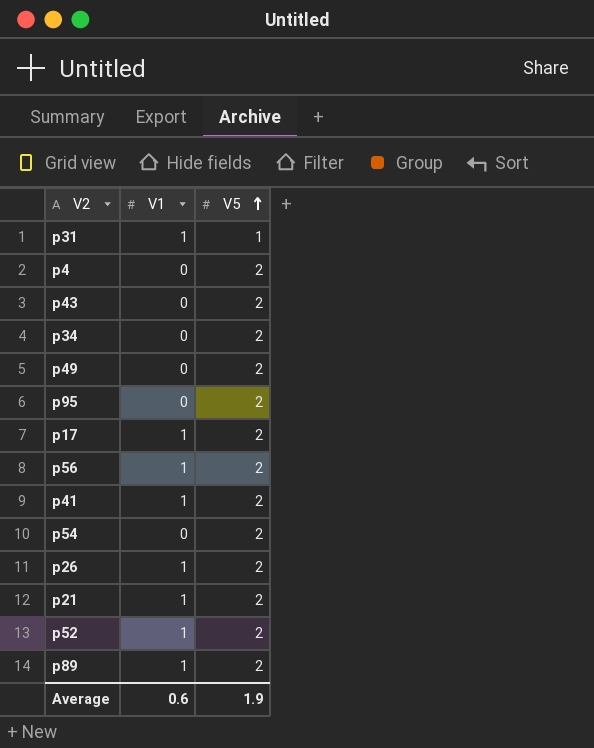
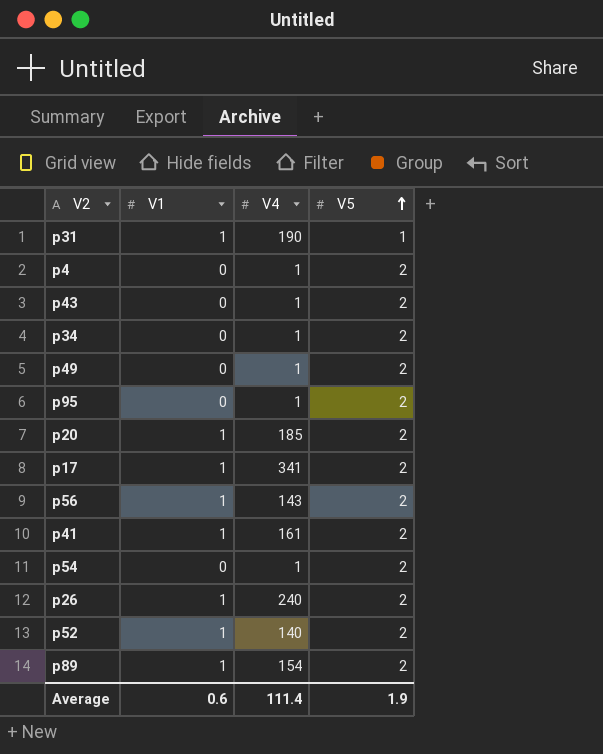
column V4 | position: none -> 3
row p21: 1 | 2 -> none
row p20: none -> 1 | 185 | 2

